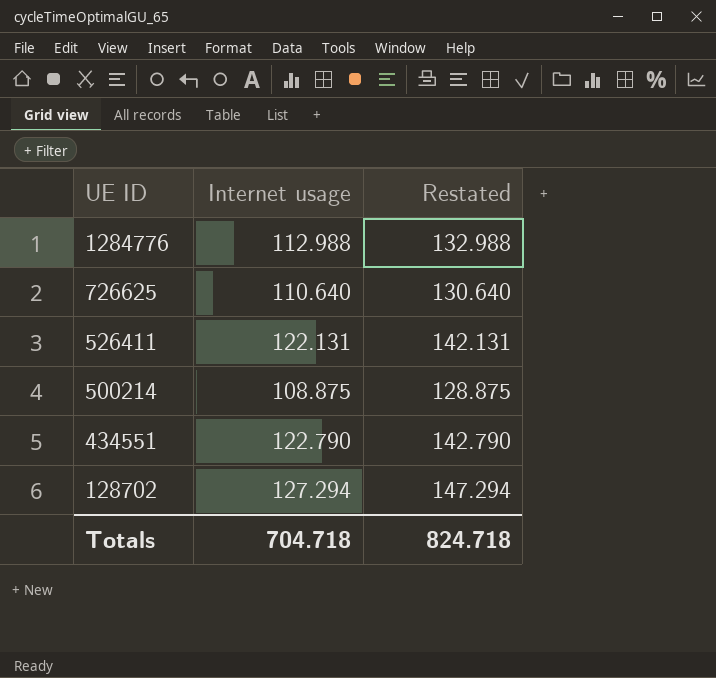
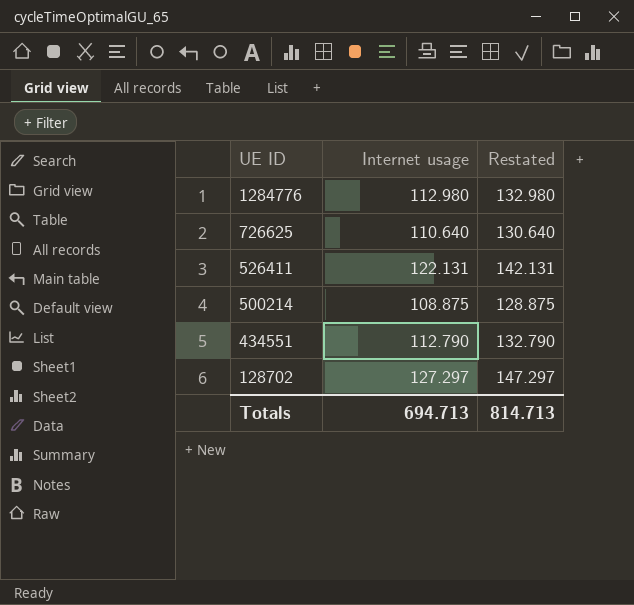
1284776 | Internet usage: 112.988 -> 112.980
1284776 | Restated: 132.988 -> 132.980
434551 | Internet usage: 122.790 -> 112.790
434551 | Restated: 142.790 -> 132.790
128702 | Internet usage: 127.294 -> 127.297
128702 | Restated: 147.294 -> 147.297
Totals | Internet usage: 704.718 -> 694.713
Totals | Restated: 824.718 -> 814.713

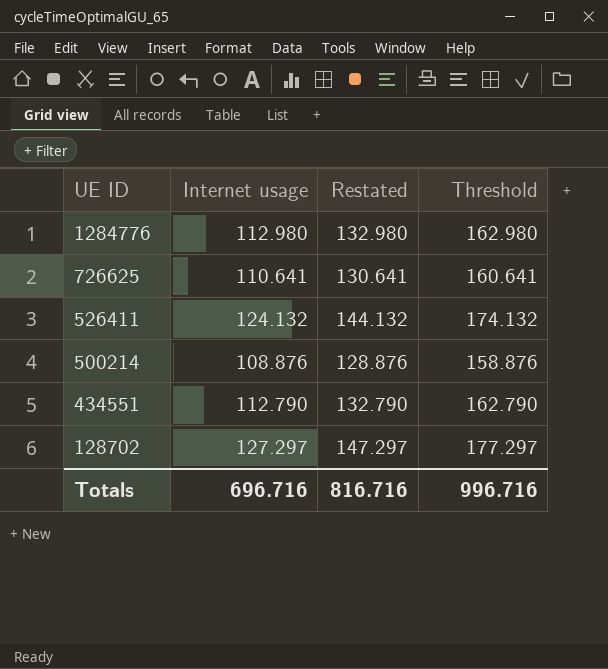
column Threshold | formula: none -> [Internet usage] + 50
726625 | Internet usage: 110.640 -> 110.641
726625 | Restated: 130.640 -> 130.641
526411 | Internet usage: 122.131 -> 124.132
526411 | Restated: 142.131 -> 144.132
500214 | Internet usage: 108.875 -> 108.876
500214 | Restated: 128.875 -> 128.876
Totals | Internet usage: 694.713 -> 696.716
Totals | Restated: 814.713 -> 816.716

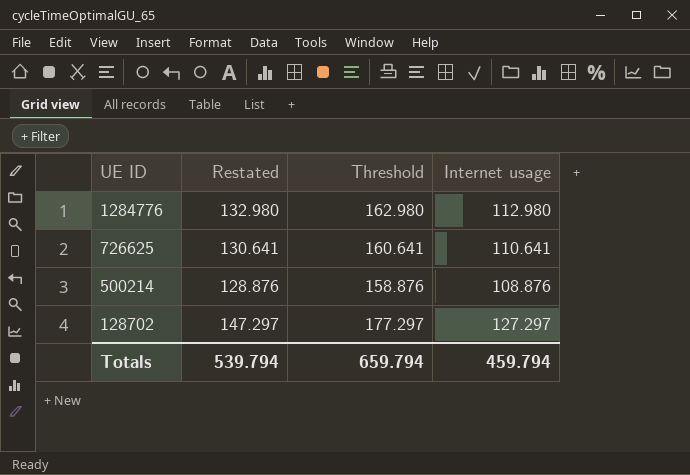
column Internet usage | position: 2 -> 4
row 526411: 124.132 | 144.132 | 174.132 -> none
row 434551: 112.790 | 132.790 | 162.790 -> none
Totals | Restated: 816.716 -> 539.794
Totals | Threshold: 996.716 -> 659.794
Totals | Internet usage: 696.716 -> 459.794

